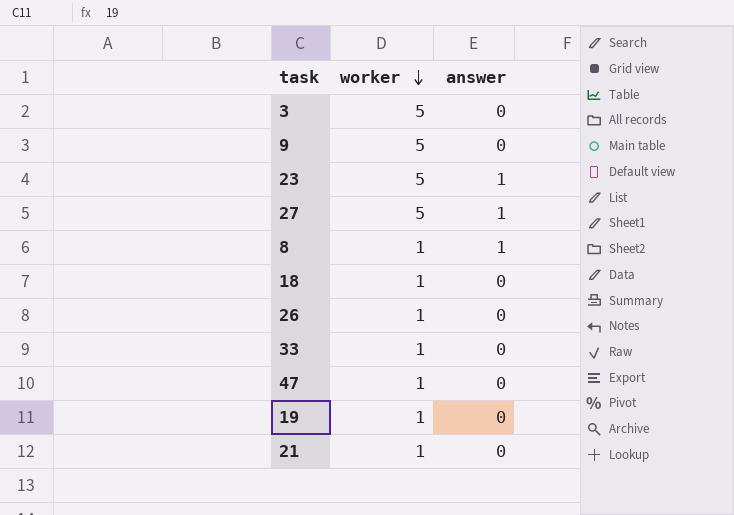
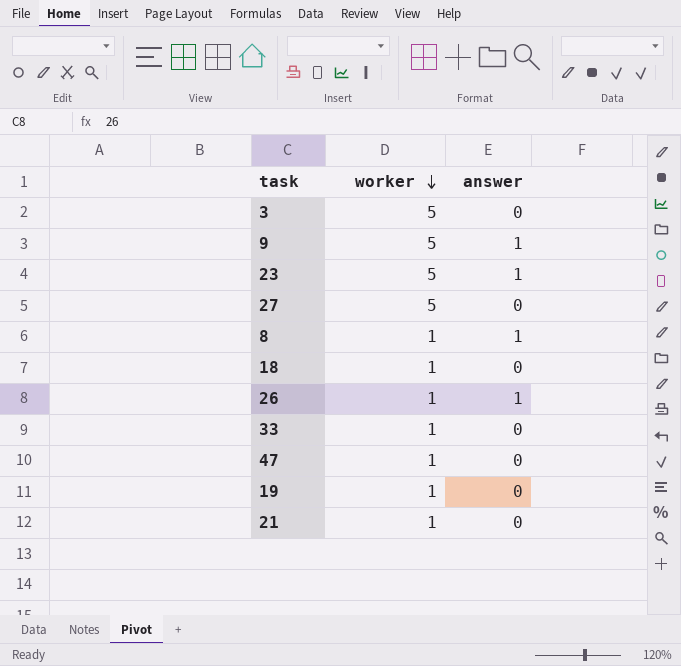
9 | answer: 0 -> 1
27 | answer: 1 -> 0
26 | answer: 0 -> 1

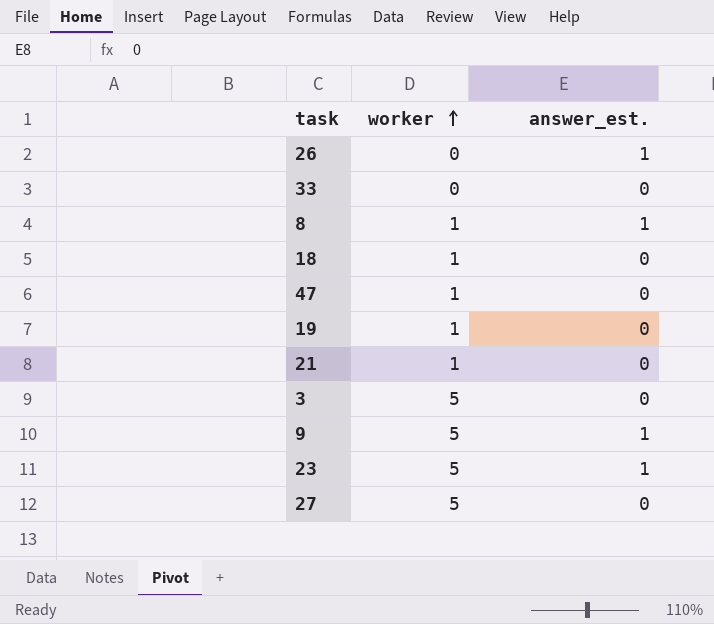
row order: worker descending -> worker ascending
column name: answer -> answer_est.
26 | worker: 1 -> 0
33 | worker: 1 -> 0

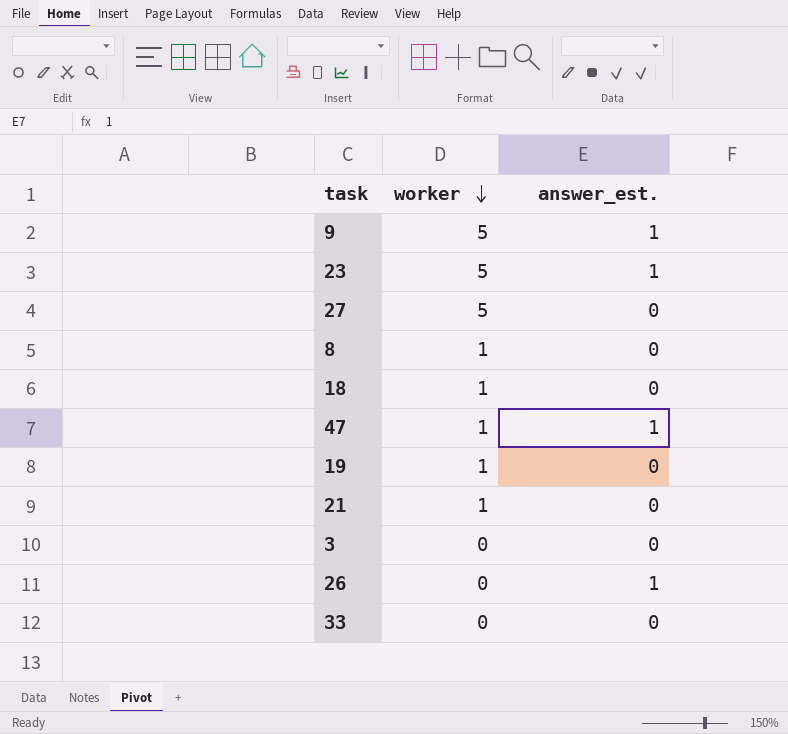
row order: worker ascending -> worker descending
8 | answer_est.: 1 -> 0
47 | answer_est.: 0 -> 1
3 | worker: 5 -> 0

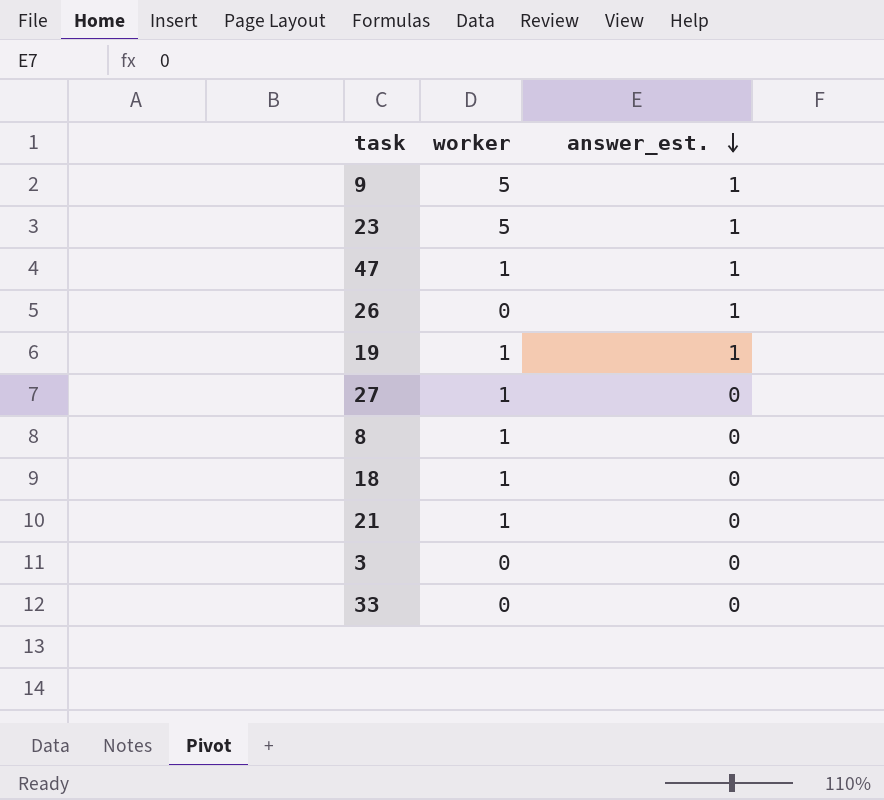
row order: worker descending -> answer_est. descending
19 | answer_est.: 0 -> 1
27 | worker: 5 -> 1

